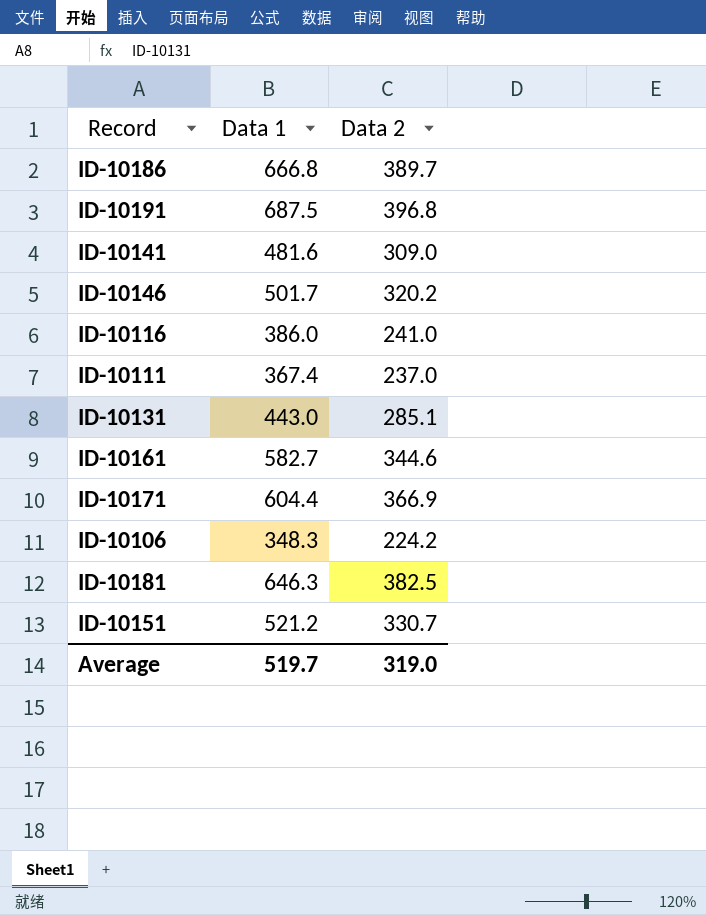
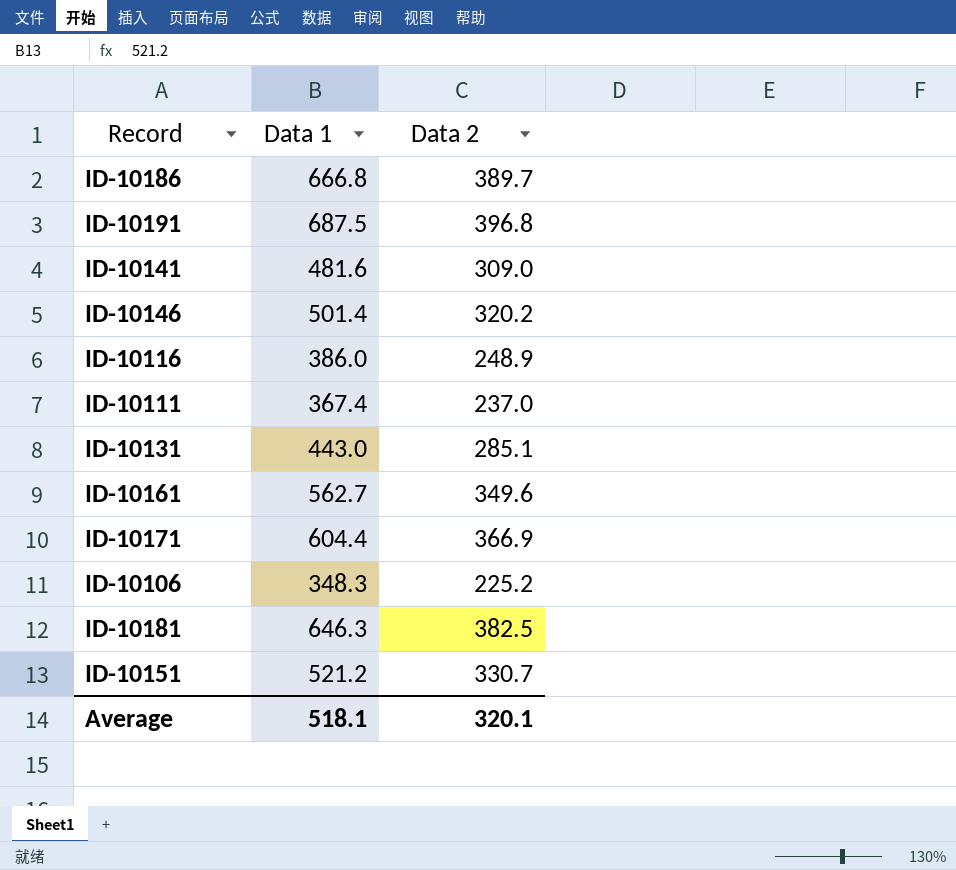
ID-10146 | Data 1: 501.7 -> 501.4
ID-10116 | Data 2: 241.0 -> 248.9
ID-10161 | Data 1: 582.7 -> 562.7
ID-10161 | Data 2: 344.6 -> 349.6
ID-10106 | Data 2: 224.2 -> 225.2
Average | Data 1: 519.7 -> 518.1
Average | Data 2: 319.0 -> 320.1

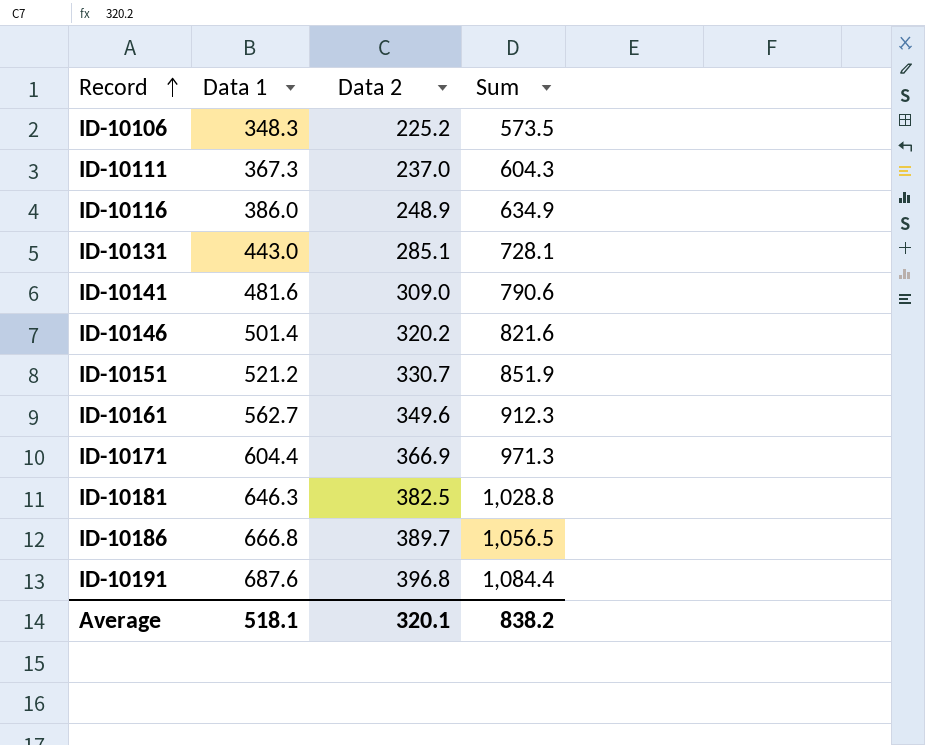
row order: none -> Record ascending
column Sum | formula: none -> [Data 1] + [Data 2]
ID-10111 | Data 1: 367.4 -> 367.3
ID-10191 | Data 1: 687.5 -> 687.6

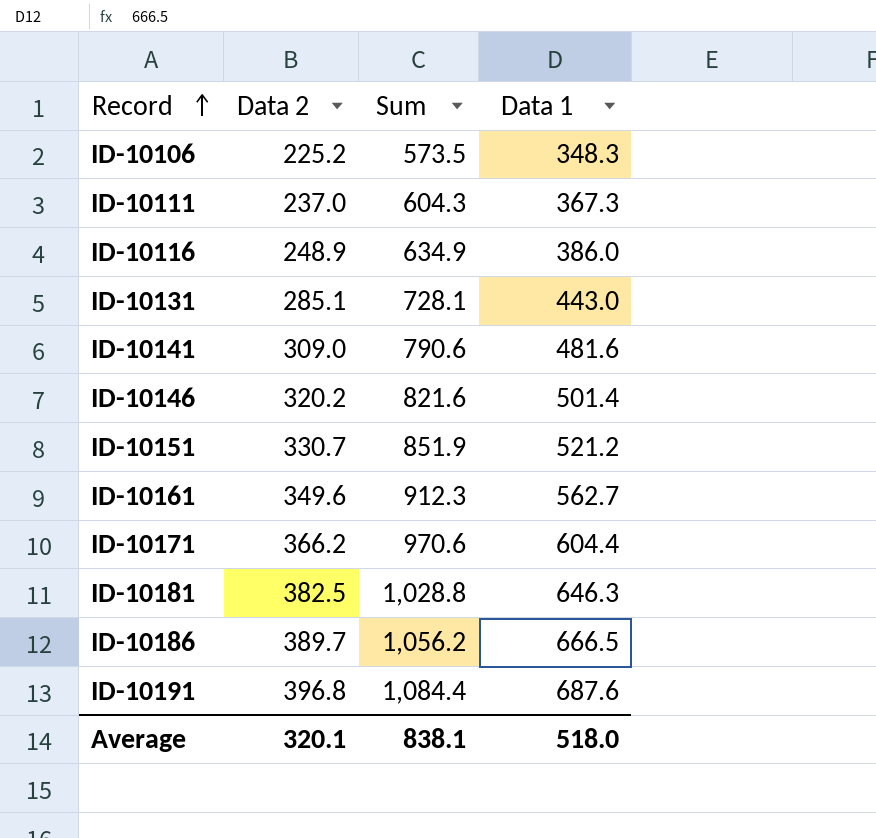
column Data 1 | position: 2 -> 4
ID-10171 | Data 2: 366.9 -> 366.2
ID-10171 | Sum: 971.3 -> 970.6
ID-10186 | Sum: 1,056.5 -> 1,056.2
ID-10186 | Data 1: 666.8 -> 666.5
Average | Sum: 838.2 -> 838.1
Average | Data 1: 518.1 -> 518.0

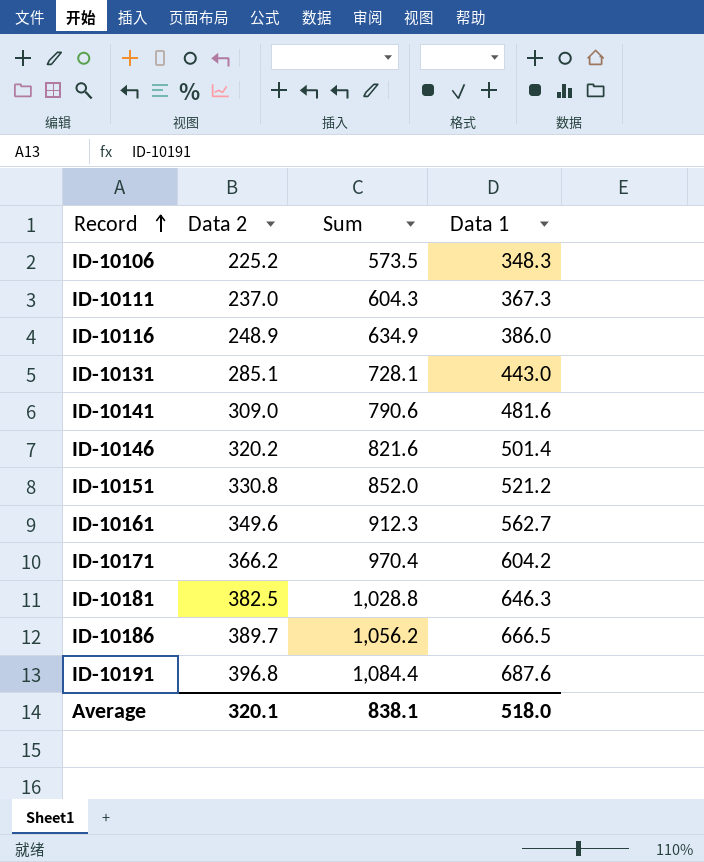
ID-10151 | Data 2: 330.7 -> 330.8
ID-10151 | Sum: 851.9 -> 852.0
ID-10171 | Sum: 970.6 -> 970.4
ID-10171 | Data 1: 604.4 -> 604.2

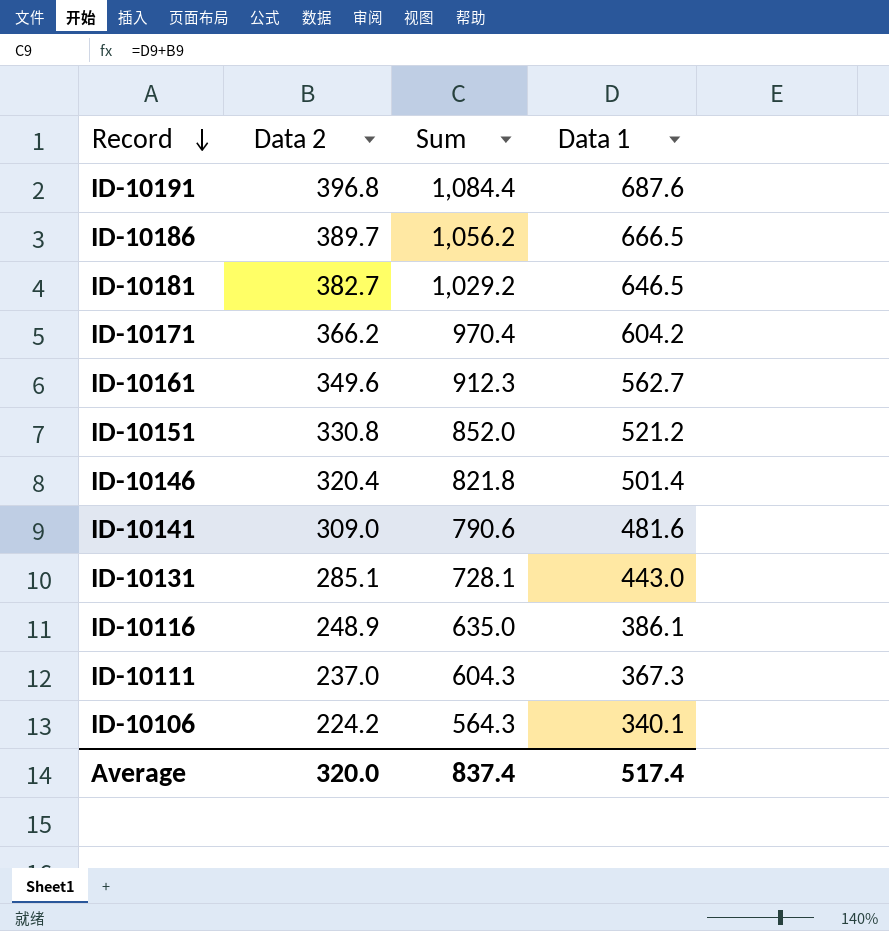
row order: Record ascending -> Record descending
ID-10181 | Data 2: 382.5 -> 382.7
ID-10181 | Sum: 1,028.8 -> 1,029.2
ID-10181 | Data 1: 646.3 -> 646.5
ID-10146 | Data 2: 320.2 -> 320.4
ID-10146 | Sum: 821.6 -> 821.8
ID-10116 | Sum: 634.9 -> 635.0
ID-10116 | Data 1: 386.0 -> 386.1
ID-10106 | Data 2: 225.2 -> 224.2
ID-10106 | Sum: 573.5 -> 564.3
ID-10106 | Data 1: 348.3 -> 340.1
Average | Data 2: 320.1 -> 320.0
Average | Sum: 838.1 -> 837.4
Average | Data 1: 518.0 -> 517.4

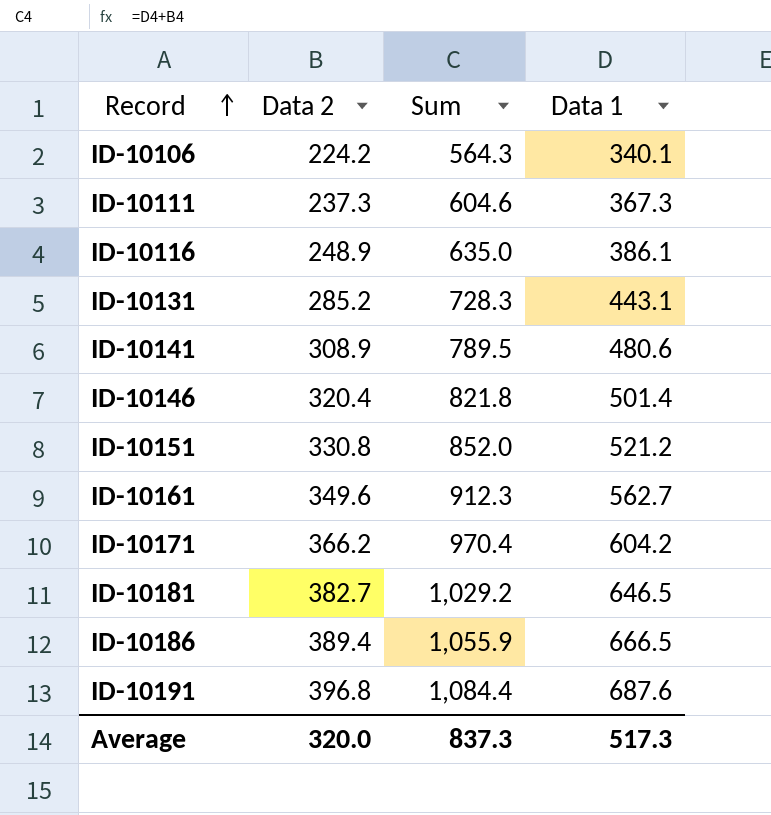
row order: Record descending -> Record ascending
ID-10111 | Data 2: 237.0 -> 237.3
ID-10111 | Sum: 604.3 -> 604.6
ID-10131 | Data 2: 285.1 -> 285.2
ID-10131 | Sum: 728.1 -> 728.3
ID-10131 | Data 1: 443.0 -> 443.1
ID-10141 | Data 2: 309.0 -> 308.9
ID-10141 | Sum: 790.6 -> 789.5
ID-10141 | Data 1: 481.6 -> 480.6
ID-10186 | Data 2: 389.7 -> 389.4
ID-10186 | Sum: 1,056.2 -> 1,055.9
Average | Sum: 837.4 -> 837.3
Average | Data 1: 517.4 -> 517.3

